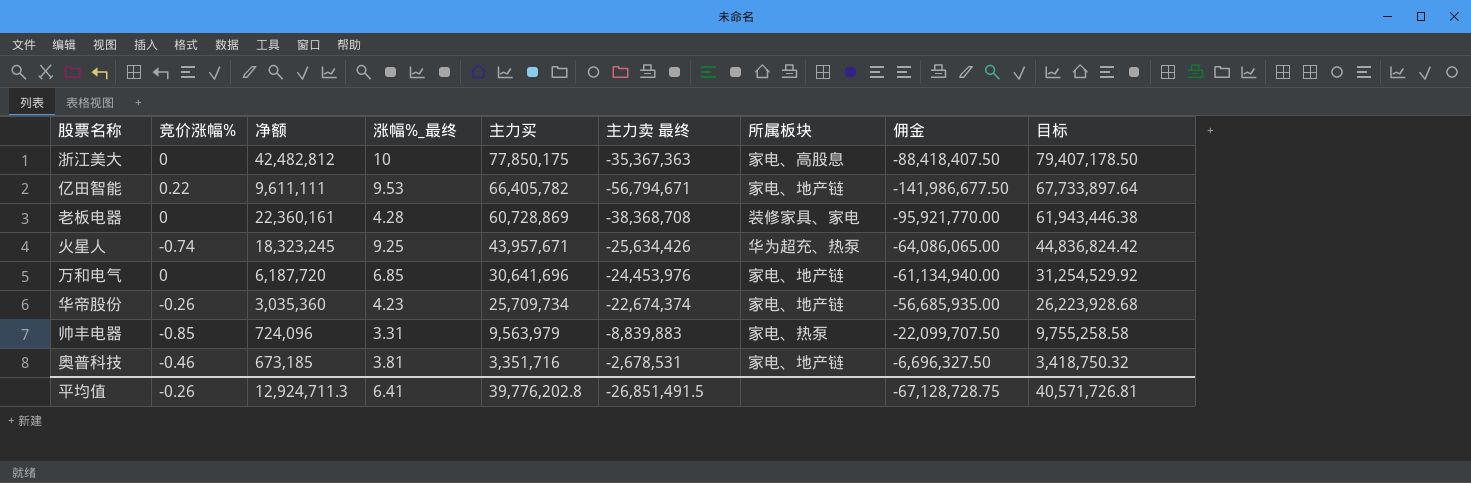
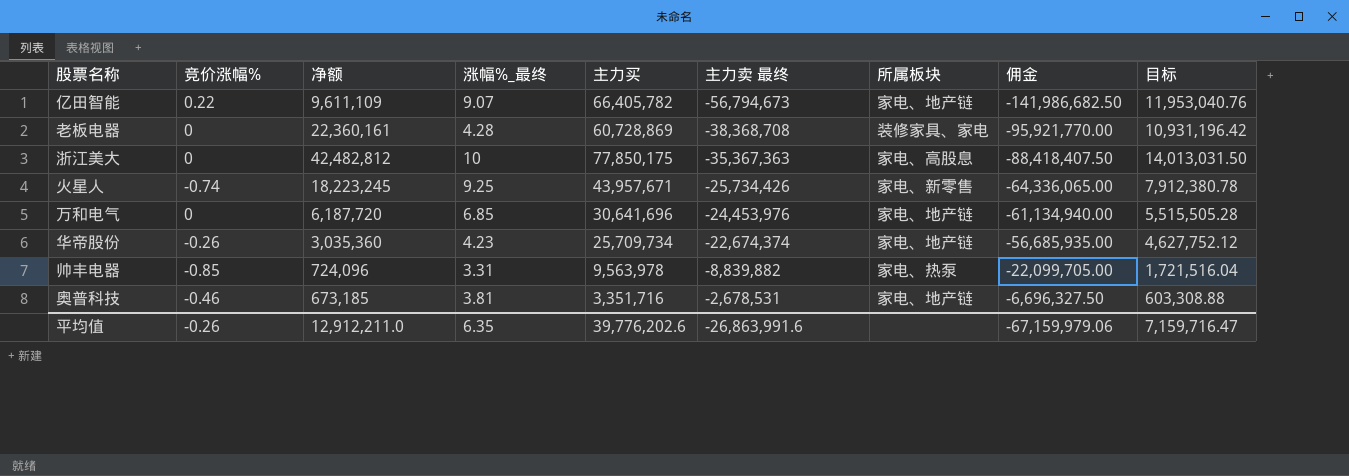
row order: 主力买 descending -> 主力卖 最终 ascending
column 目标 | formula: [主力买] * 1.02 -> [主力买] * 0.18
亿田智能 | 净额: 9,611,111 -> 9,611,109
亿田智能 | 涨幅%_最终: 9.53 -> 9.07
亿田智能 | 主力卖 最终: -56,794,671 -> -56,794,673
亿田智能 | 佣金: -141,986,677.50 -> -141,986,682.50
火星人 | 净额: 18,323,245 -> 18,223,245
火星人 | 主力卖 最终: -25,634,426 -> -25,734,426
火星人 | 所属板块: 华为超充、热泵 -> 家电、新零售
火星人 | 佣金: -64,086,065.00 -> -64,336,065.00
帅丰电器 | 主力买: 9,563,979 -> 9,563,978
帅丰电器 | 主力卖 最终: -8,839,883 -> -8,839,882
帅丰电器 | 佣金: -22,099,707.50 -> -22,099,705.00
平均值 | 净额: 12,924,711.3 -> 12,912,211.0
平均值 | 涨幅%_最终: 6.41 -> 6.35
平均值 | 主力买: 39,776,202.8 -> 39,776,202.6
平均值 | 主力卖 最终: -26,851,491.5 -> -26,863,991.6
平均值 | 佣金: -67,128,728.75 -> -67,159,979.06
平均值 | 目标: 40,571,726.81 -> 7,159,716.47

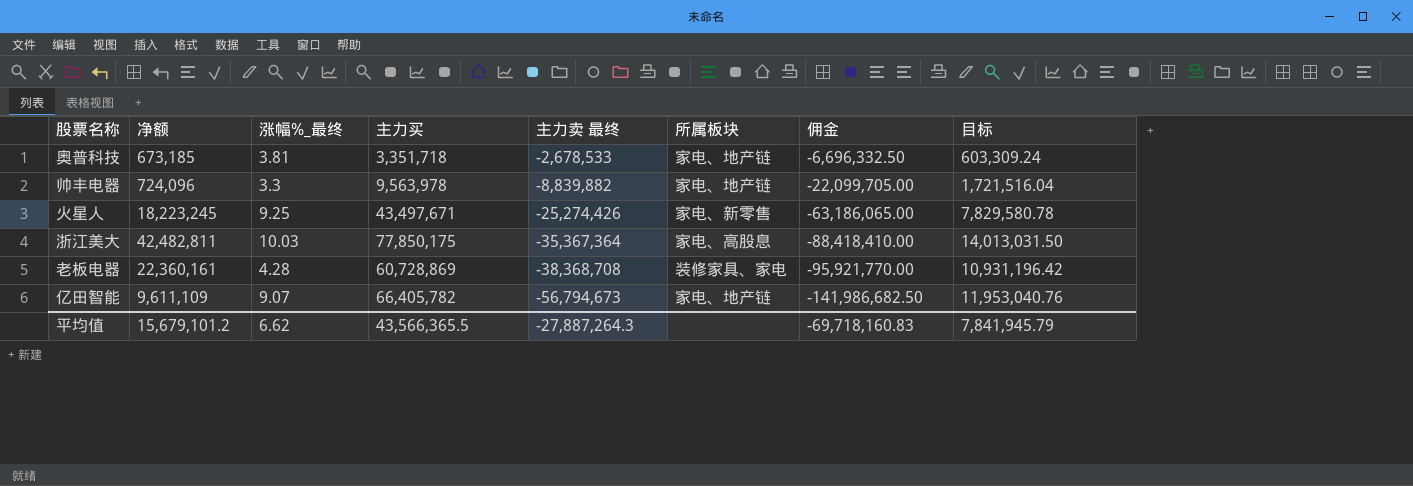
row order: 主力卖 最终 ascending -> 主力卖 最终 descending
column 竞价涨幅% | position: 2 -> none
row 万和电气: 0 | 6,187,720 | 6.85 | 30,641,696 | -24,453,976 | 家电、地产链 | -61,134,940.00 | 5,515,505.28 -> none
row 华帝股份: -0.26 | 3,035,360 | 4.23 | 25,709,734 | -22,674,374 | 家电、地产链 | -56,685,935.00 | 4,627,752.12 -> none
奥普科技 | 主力买: 3,351,716 -> 3,351,718
奥普科技 | 主力卖 最终: -2,678,531 -> -2,678,533
奥普科技 | 佣金: -6,696,327.50 -> -6,696,332.50
奥普科技 | 目标: 603,308.88 -> 603,309.24
帅丰电器 | 涨幅%_最终: 3.31 -> 3.3
帅丰电器 | 所属板块: 家电、热泵 -> 家电、地产链
火星人 | 主力买: 43,957,671 -> 43,497,671
火星人 | 主力卖 最终: -25,734,426 -> -25,274,426
火星人 | 佣金: -64,336,065.00 -> -63,186,065.00
火星人 | 目标: 7,912,380.78 -> 7,829,580.78
浙江美大 | 净额: 42,482,812 -> 42,482,811
浙江美大 | 涨幅%_最终: 10 -> 10.03
浙江美大 | 主力卖 最终: -35,367,363 -> -35,367,364
浙江美大 | 佣金: -88,418,407.50 -> -88,418,410.00
平均值 | 净额: 12,912,211.0 -> 15,679,101.2
平均值 | 涨幅%_最终: 6.35 -> 6.62
平均值 | 主力买: 39,776,202.6 -> 43,566,365.5
平均值 | 主力卖 最终: -26,863,991.6 -> -27,887,264.3
平均值 | 佣金: -67,159,979.06 -> -69,718,160.83
平均值 | 目标: 7,159,716.47 -> 7,841,945.79

